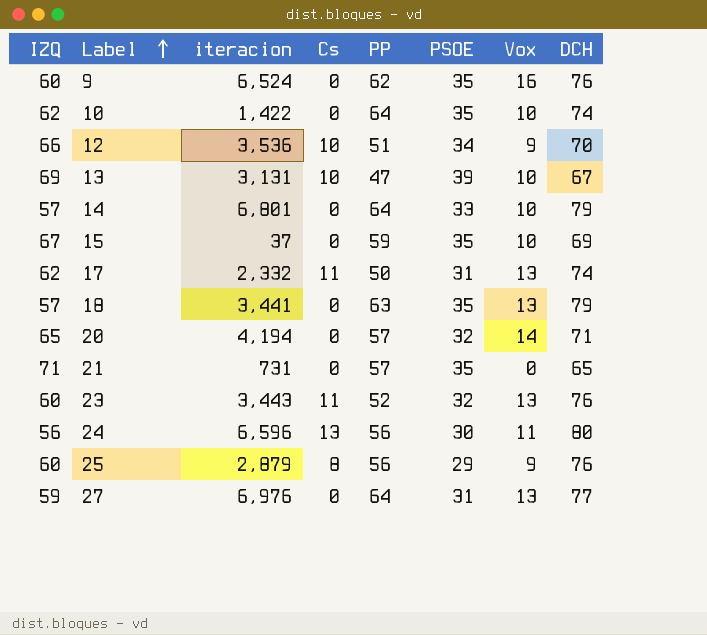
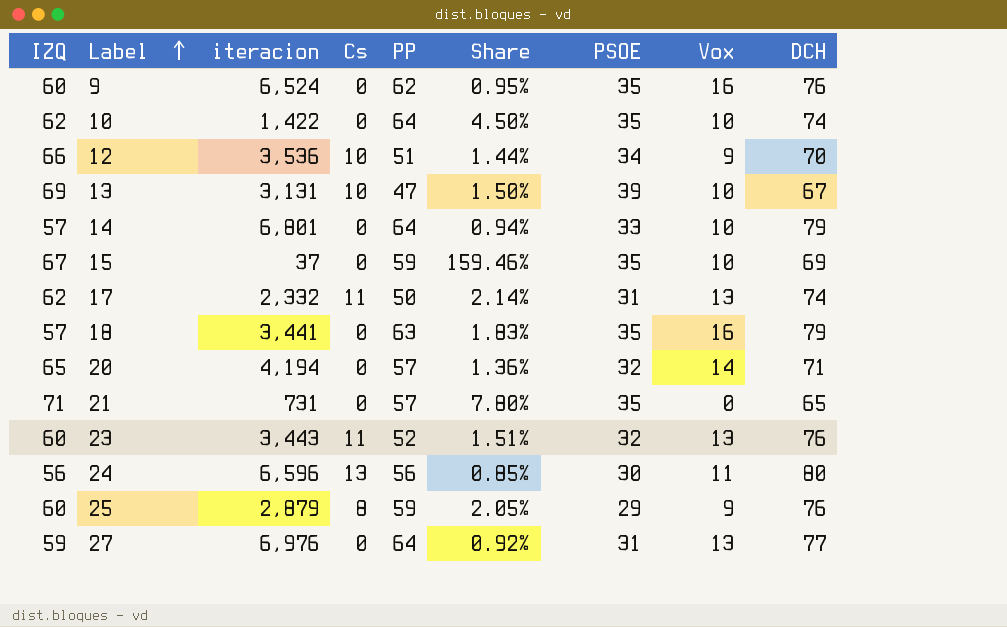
column Share | formula: none -> [PP] / [iteracion]
18 | Vox: 13 -> 16
25 | PP: 56 -> 59

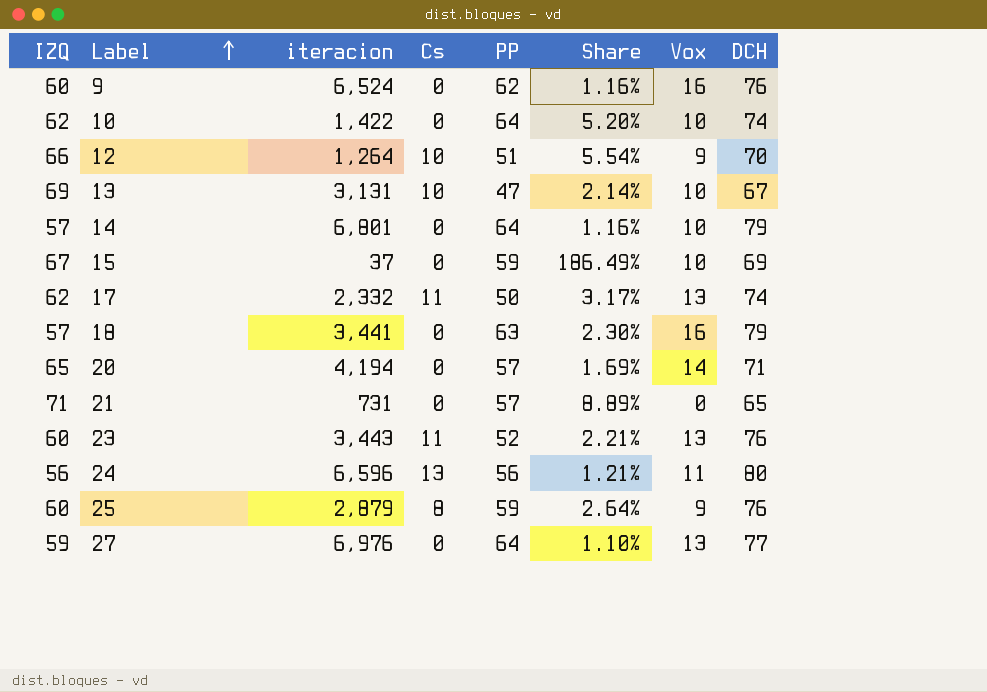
column PSOE | position: 7 -> none
column Share | formula: [PP] / [iteracion] -> [DCH] / [iteracion]
12 | iteracion: 3,536 -> 1,264

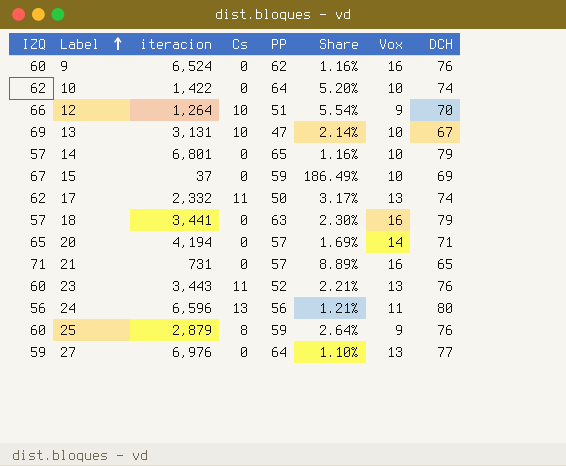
14 | PP: 64 -> 65
21 | Vox: 0 -> 16

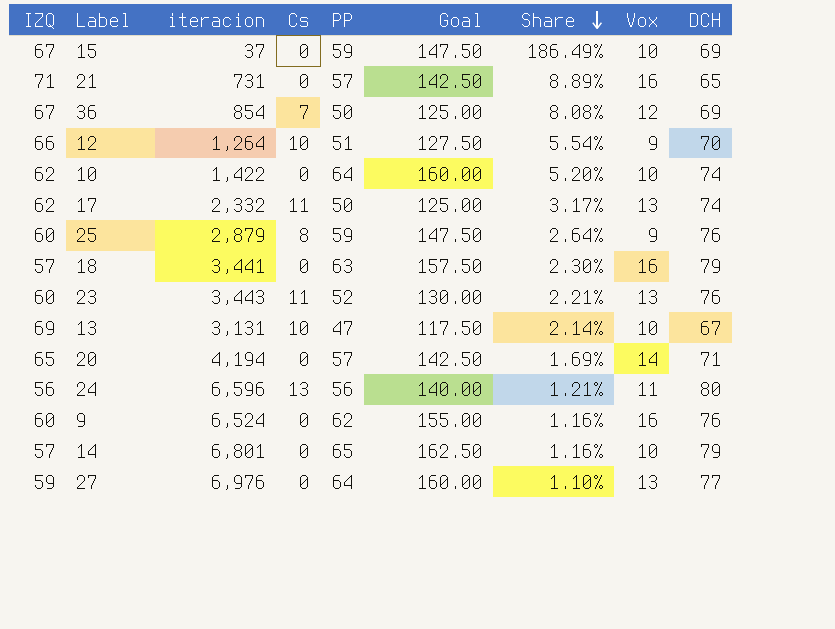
row order: Label ascending -> Share descending
column Goal | formula: none -> [PP] * 2.5
row 36: none -> 67 | 854 | 7 | 50 | 125.00 | 8.08% | 12 | 69

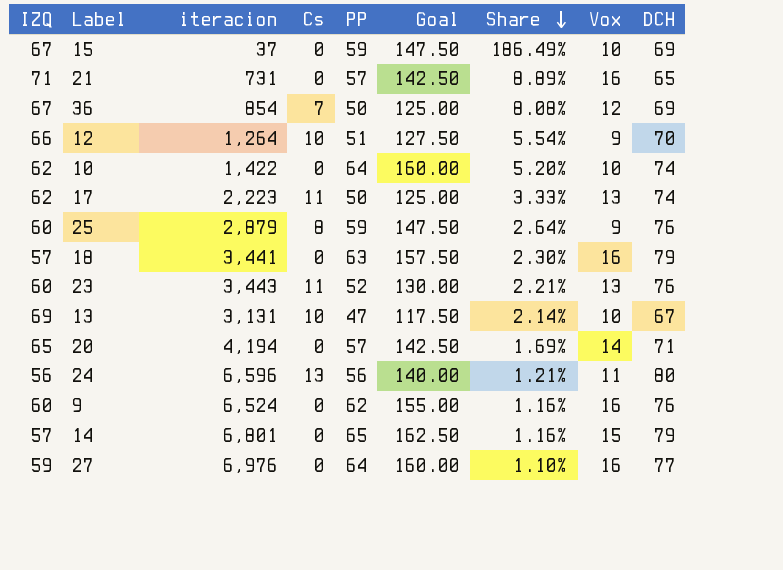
17 | iteracion: 2,332 -> 2,223
17 | Share: 3.17% -> 3.33%
14 | Vox: 10 -> 15
27 | Vox: 13 -> 16

